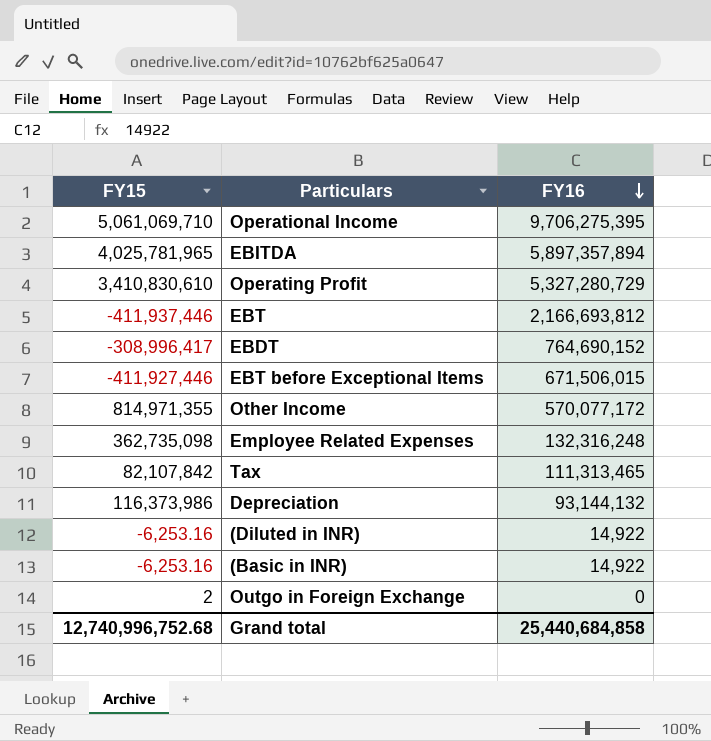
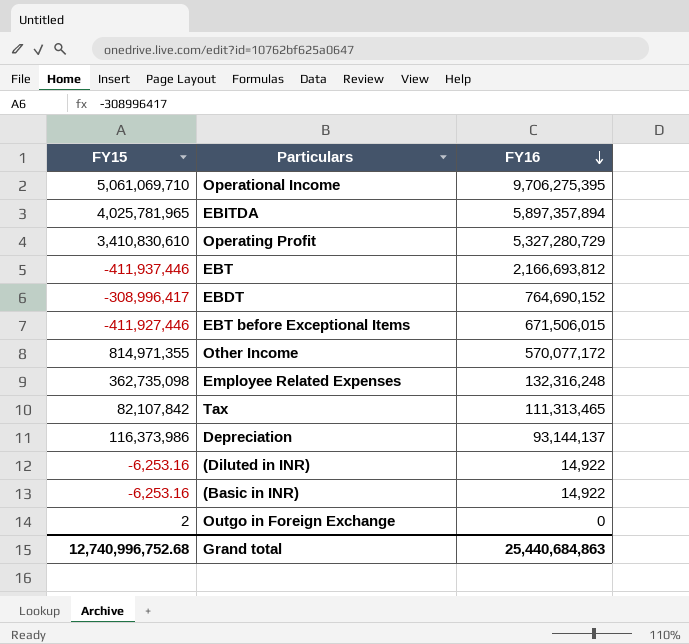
Depreciation | FY16: 93,144,132 -> 93,144,137
Grand total | FY16: 25,440,684,858 -> 25,440,684,863

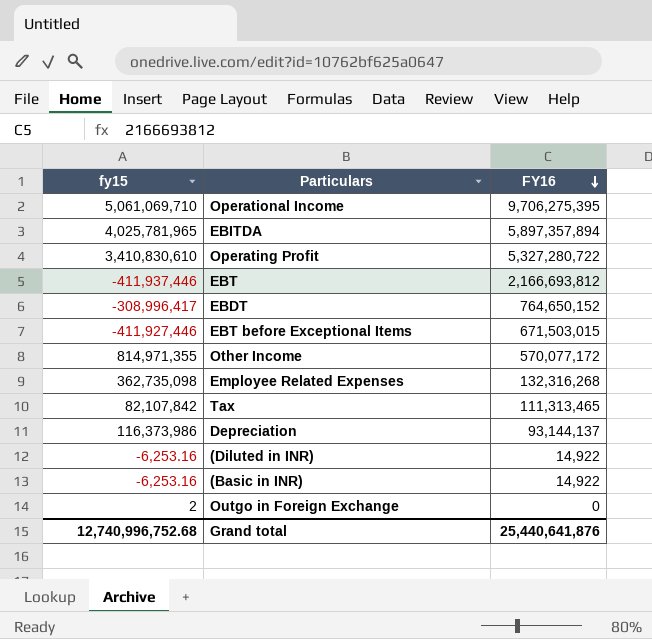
column name: FY15 -> fy15
Operating Profit | FY16: 5,327,280,729 -> 5,327,280,722
EBDT | FY16: 764,690,152 -> 764,650,152
EBT before Exceptional Items | FY16: 671,506,015 -> 671,503,015
Employee Related Expenses | FY16: 132,316,248 -> 132,316,268
Grand total | FY16: 25,440,684,863 -> 25,440,641,876

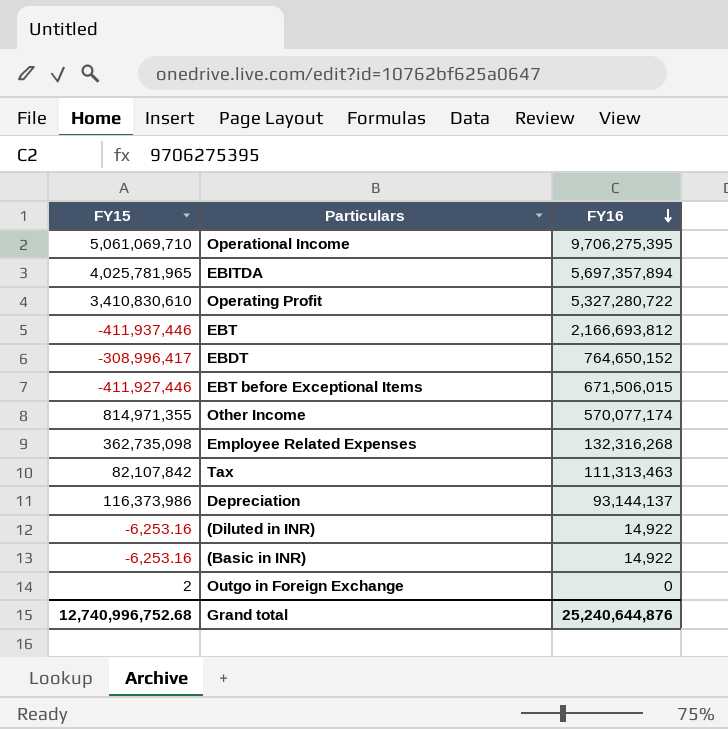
column name: fy15 -> FY15
EBITDA | FY16: 5,897,357,894 -> 5,697,357,894
EBT before Exceptional Items | FY16: 671,503,015 -> 671,506,015
Other Income | FY16: 570,077,172 -> 570,077,174
Tax | FY16: 111,313,465 -> 111,313,463
Grand total | FY16: 25,440,641,876 -> 25,240,644,876

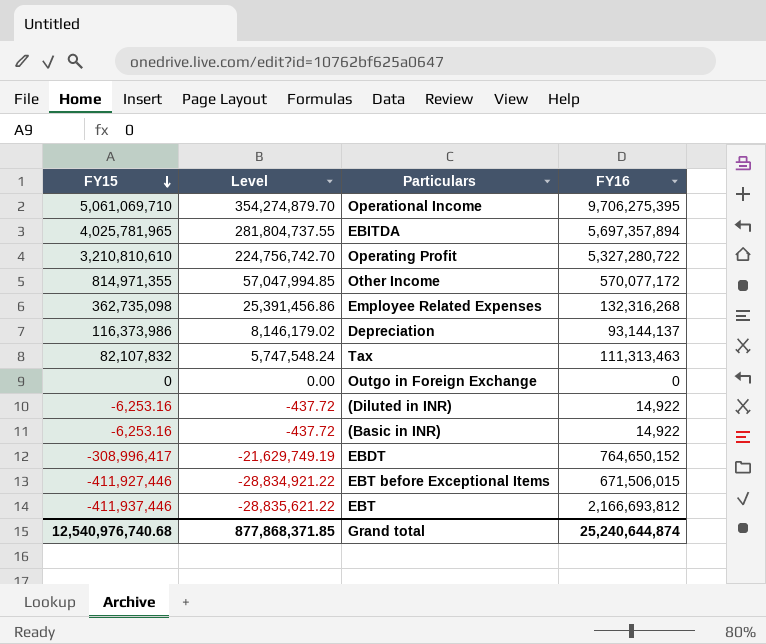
row order: FY16 descending -> FY15 descending
column Level | formula: none -> [FY15] * 0.07
Operating Profit | FY15: 3,410,830,610 -> 3,210,810,610
Other Income | FY16: 570,077,174 -> 570,077,172
Tax | FY15: 82,107,842 -> 82,107,832
Outgo in Foreign Exchange | FY15: 2 -> 0
Grand total | FY15: 12,740,996,752.68 -> 12,540,976,740.68
Grand total | FY16: 25,240,644,876 -> 25,240,644,874

